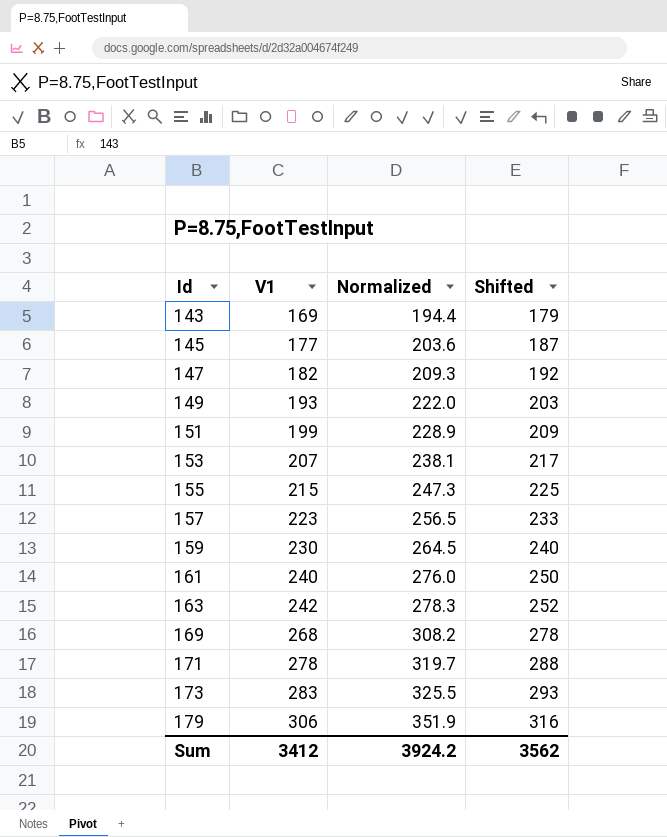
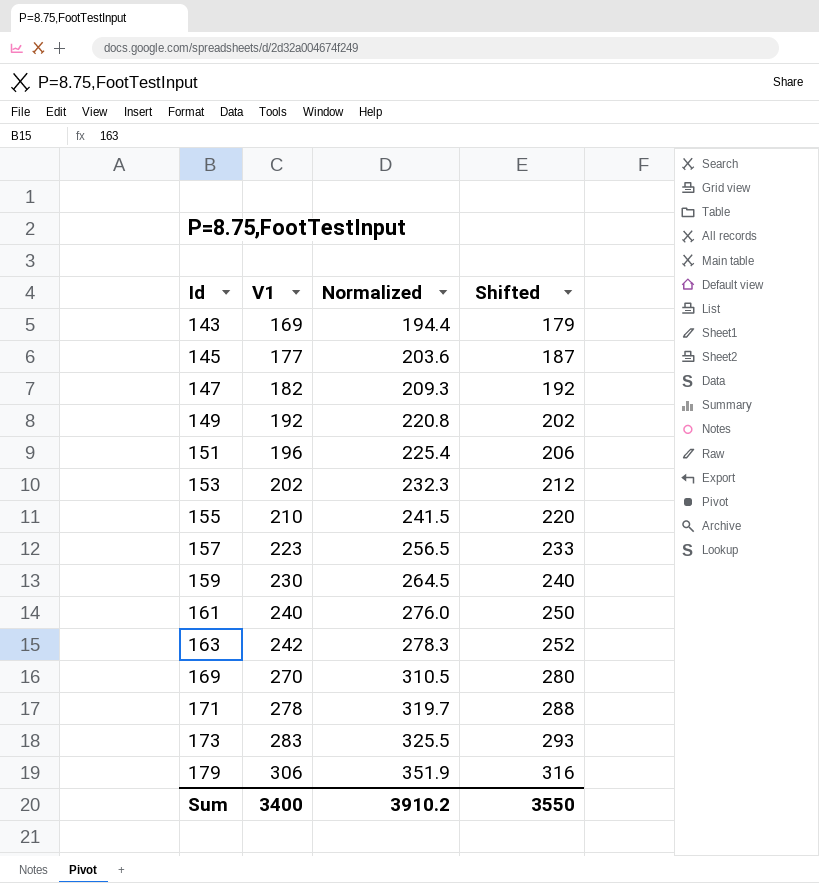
149 | V1: 193 -> 192
149 | Normalized: 222.0 -> 220.8
149 | Shifted: 203 -> 202
151 | V1: 199 -> 196
151 | Normalized: 228.9 -> 225.4
151 | Shifted: 209 -> 206
153 | V1: 207 -> 202
153 | Normalized: 238.1 -> 232.3
153 | Shifted: 217 -> 212
155 | V1: 215 -> 210
155 | Normalized: 247.3 -> 241.5
155 | Shifted: 225 -> 220
169 | V1: 268 -> 270
169 | Normalized: 308.2 -> 310.5
169 | Shifted: 278 -> 280
Sum | V1: 3412 -> 3400
Sum | Normalized: 3924.2 -> 3910.2
Sum | Shifted: 3562 -> 3550

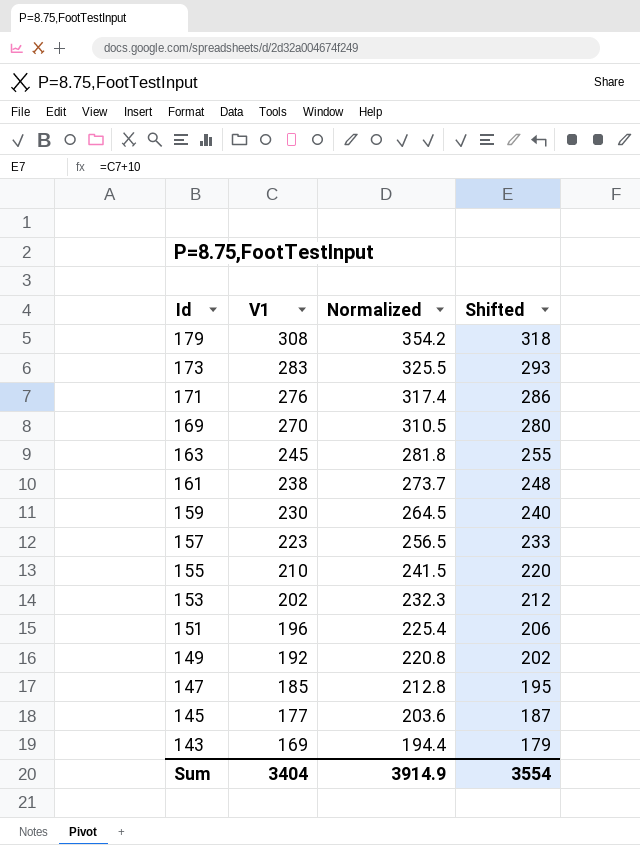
row order: Id ascending -> Id descending
179 | V1: 306 -> 308
179 | Normalized: 351.9 -> 354.2
179 | Shifted: 316 -> 318
171 | V1: 278 -> 276
171 | Normalized: 319.7 -> 317.4
171 | Shifted: 288 -> 286
163 | V1: 242 -> 245
163 | Normalized: 278.3 -> 281.8
163 | Shifted: 252 -> 255
161 | V1: 240 -> 238
161 | Normalized: 276.0 -> 273.7
161 | Shifted: 250 -> 248
147 | V1: 182 -> 185
147 | Normalized: 209.3 -> 212.8
147 | Shifted: 192 -> 195
Sum | V1: 3400 -> 3404
Sum | Normalized: 3910.2 -> 3914.9
Sum | Shifted: 3550 -> 3554

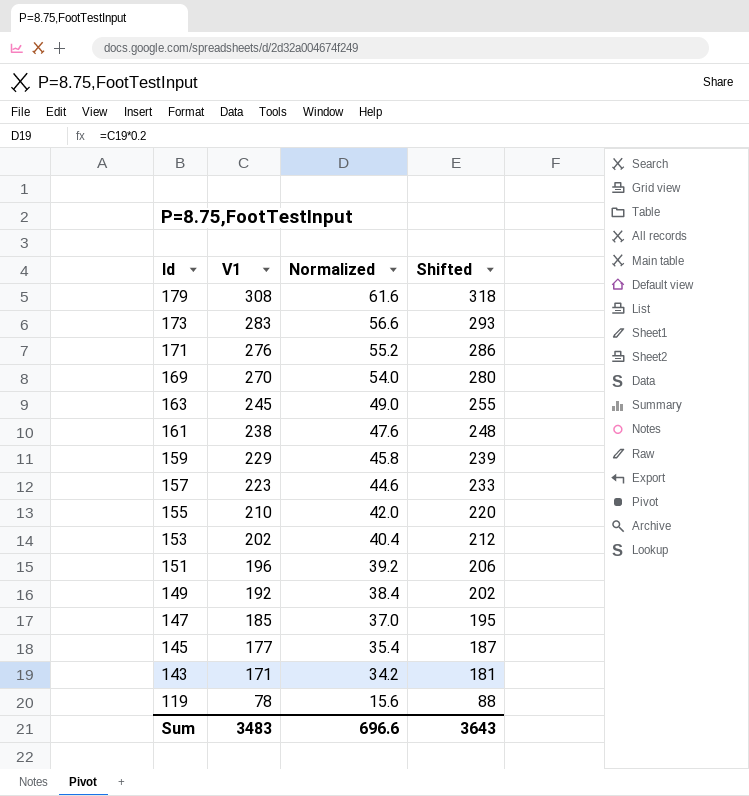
column Normalized | formula: [V1] * 1.15 -> [V1] * 0.2
159 | V1: 230 -> 229
159 | Shifted: 240 -> 239
143 | V1: 169 -> 171
143 | Shifted: 179 -> 181
row 119: none -> 78 | 15.6 | 88
Sum | V1: 3404 -> 3483
Sum | Normalized: 3914.9 -> 696.6
Sum | Shifted: 3554 -> 3643

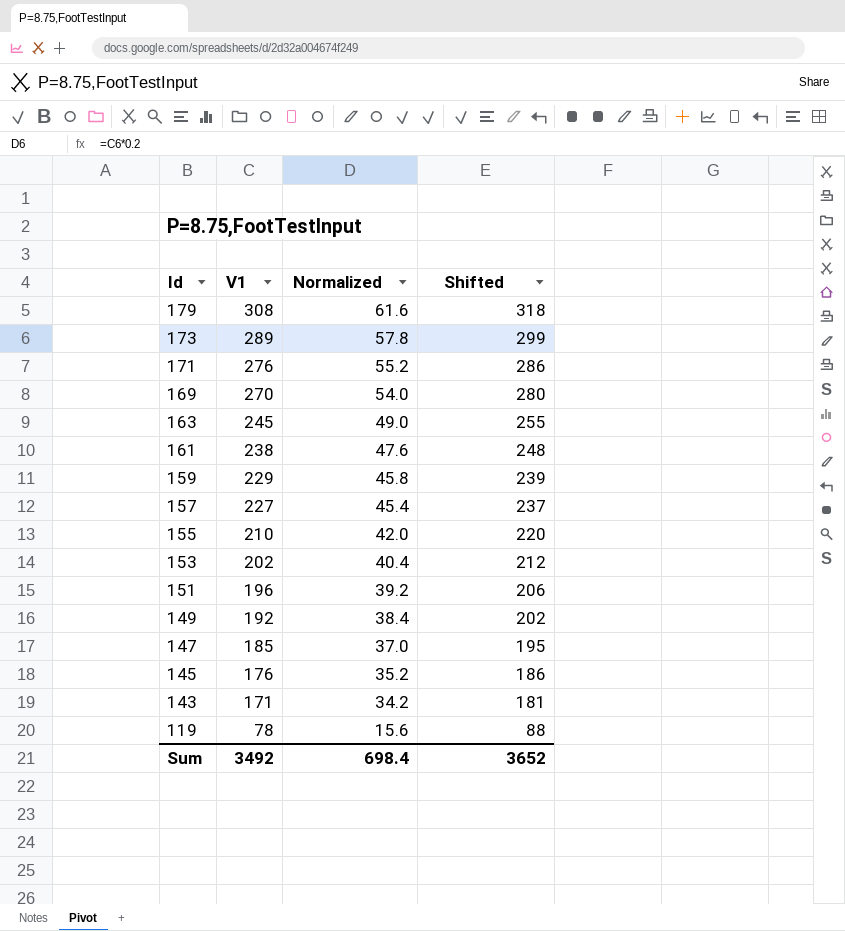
173 | V1: 283 -> 289
173 | Normalized: 56.6 -> 57.8
173 | Shifted: 293 -> 299
157 | V1: 223 -> 227
157 | Normalized: 44.6 -> 45.4
157 | Shifted: 233 -> 237
145 | V1: 177 -> 176
145 | Normalized: 35.4 -> 35.2
145 | Shifted: 187 -> 186
Sum | V1: 3483 -> 3492
Sum | Normalized: 696.6 -> 698.4
Sum | Shifted: 3643 -> 3652

